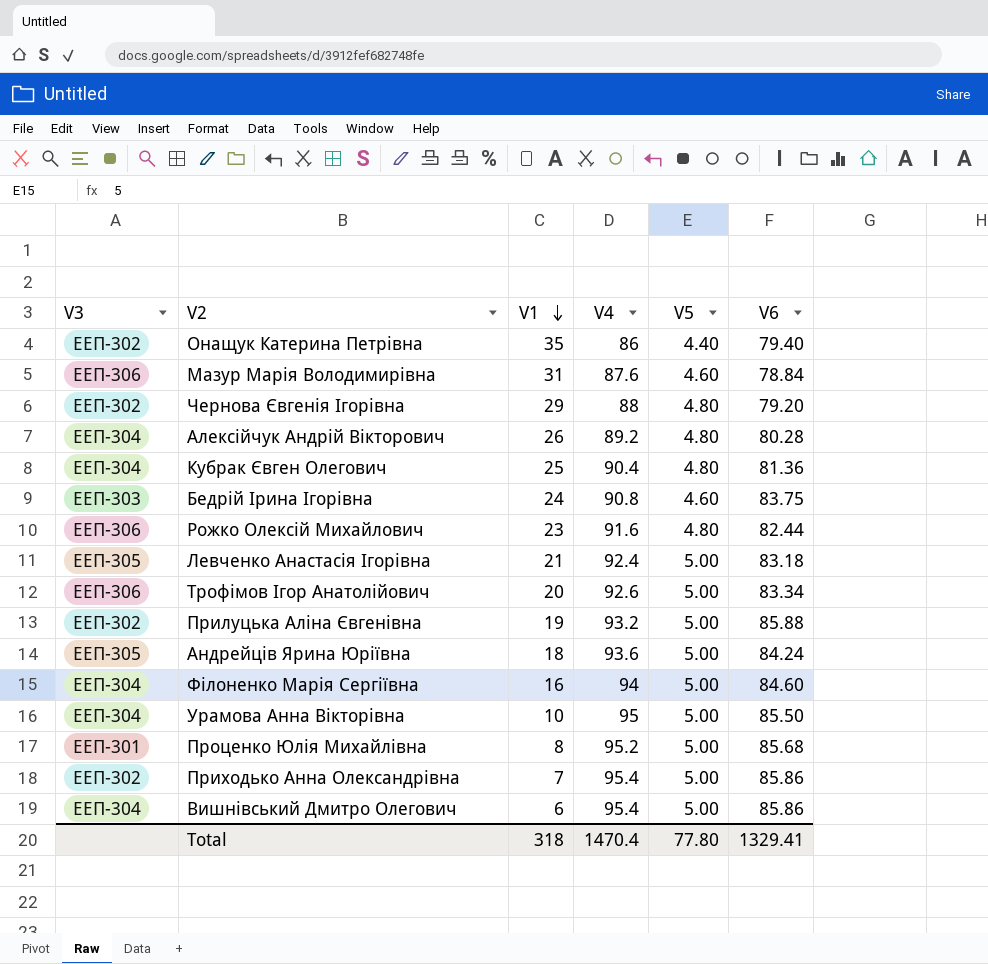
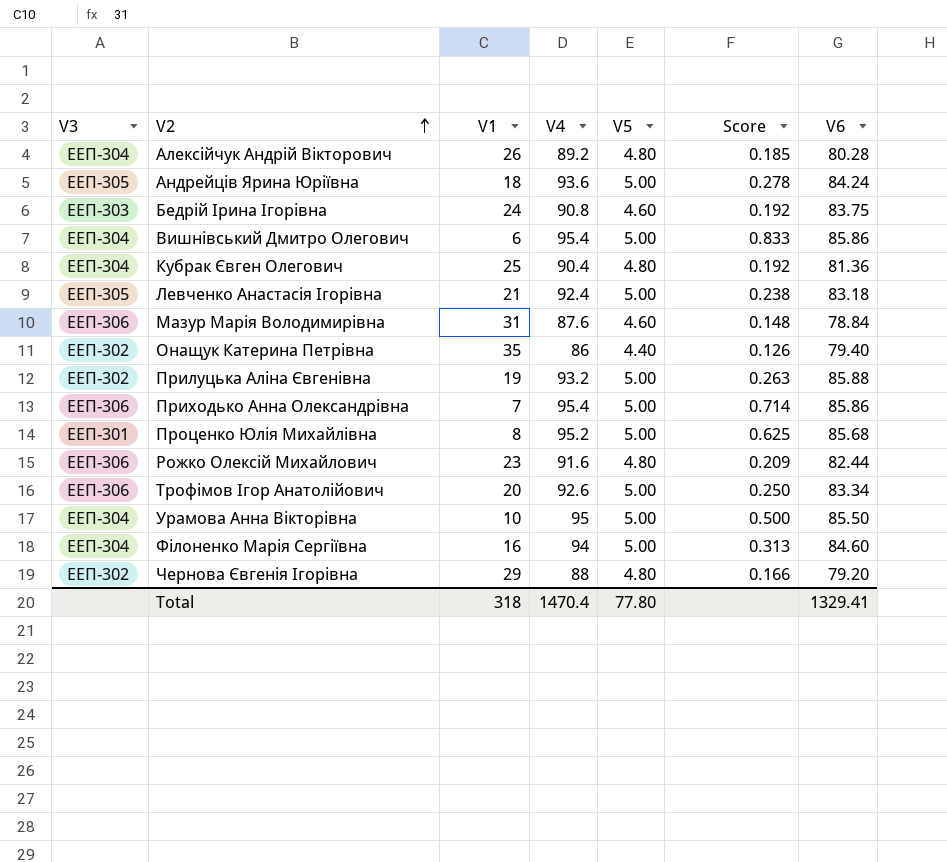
row order: V1 descending -> V2 ascending
column Score | formula: none -> [V5] / [V1]
Приходько Анна Олександрівна | V3: ЕЕП-302 -> ЕЕП-306

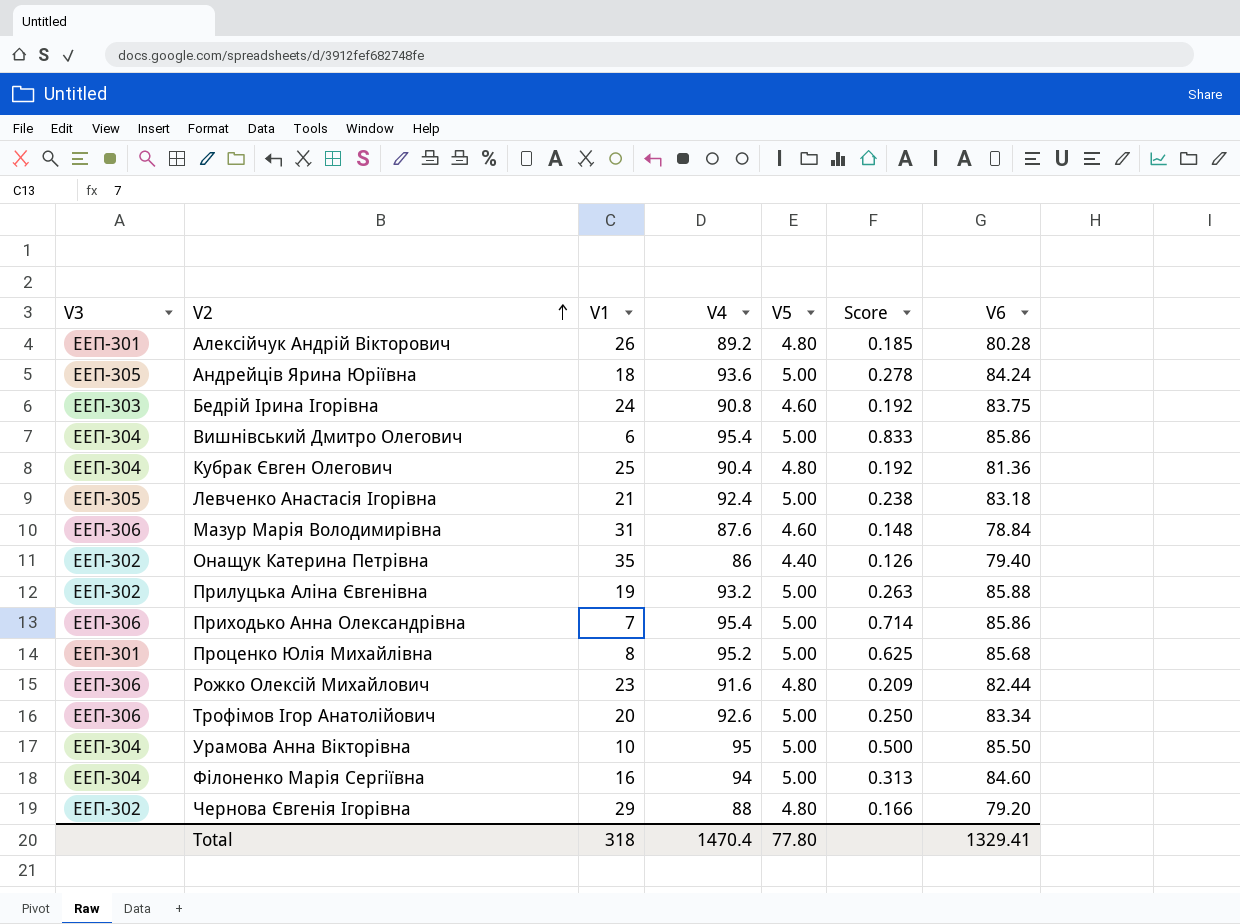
Алексійчук Андрій Вікторович | V3: ЕЕП-304 -> ЕЕП-301

